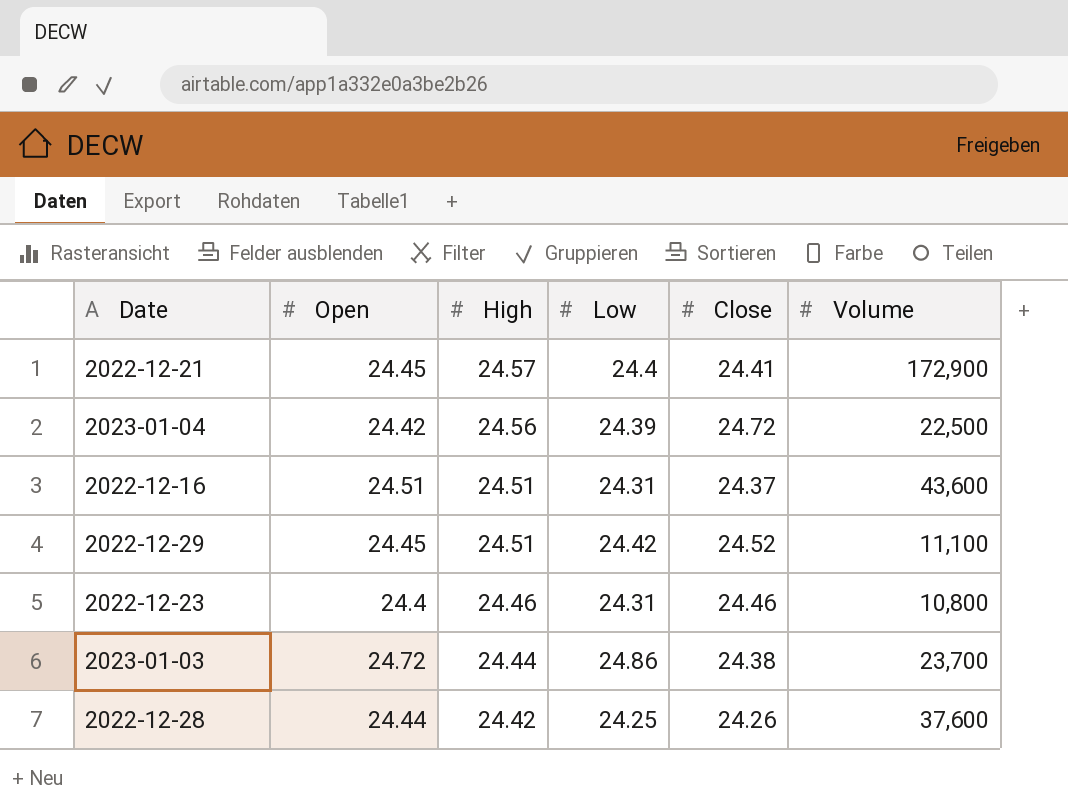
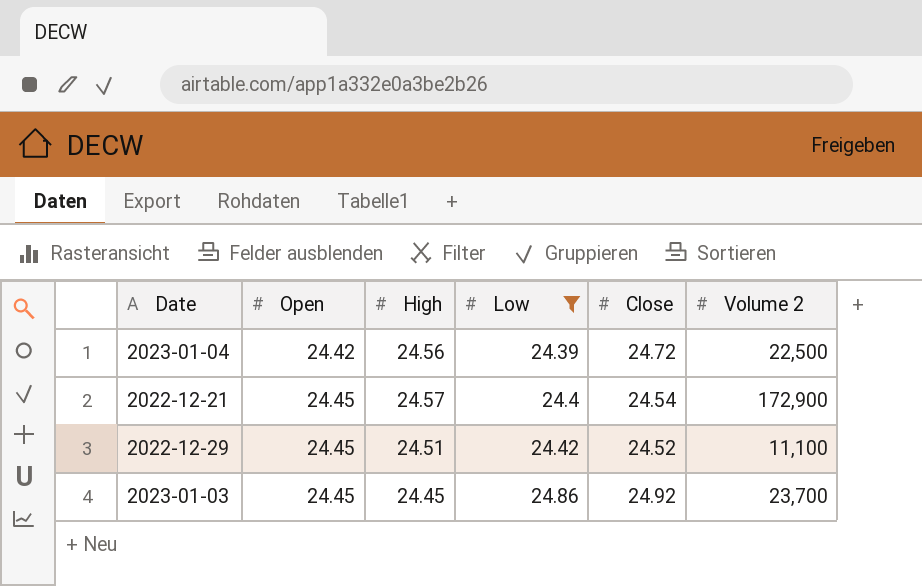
filter: none -> Low >= 24.39
row order: High descending -> Open ascending
column name: Volume -> Volume 2
2022-12-21 | Close: 24.41 -> 24.54
2023-01-03 | Open: 24.72 -> 24.45
2023-01-03 | High: 24.44 -> 24.45
2023-01-03 | Close: 24.38 -> 24.92

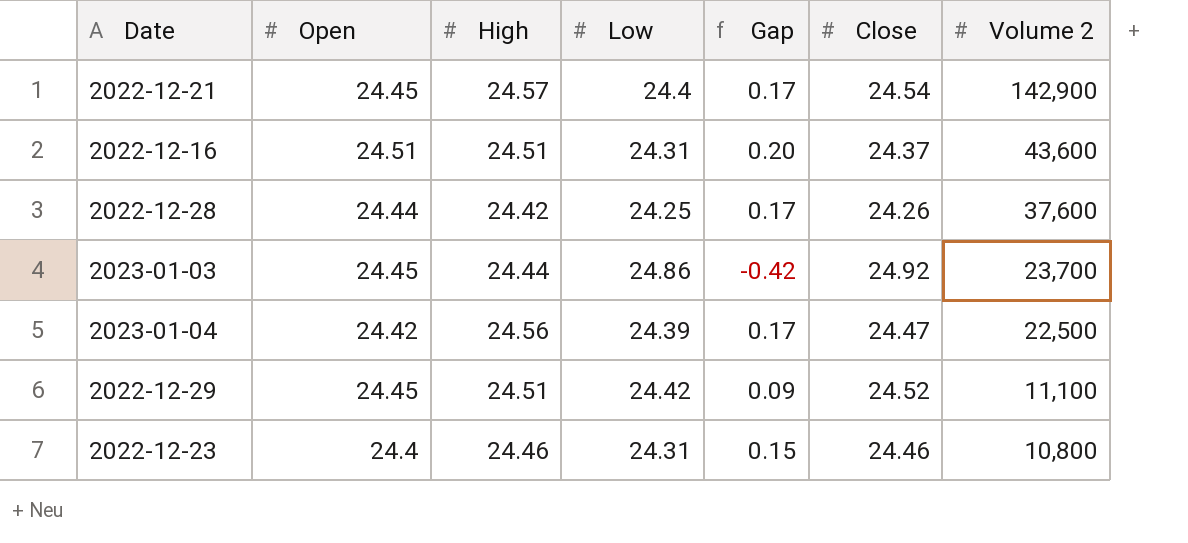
filter: Low >= 24.39 -> none
row order: Open ascending -> Volume 2 descending
column Gap | formula: none -> [High] - [Low]
2022-12-21 | Volume 2: 172,900 -> 142,900
2023-01-03 | High: 24.45 -> 24.44
2023-01-04 | Close: 24.72 -> 24.47

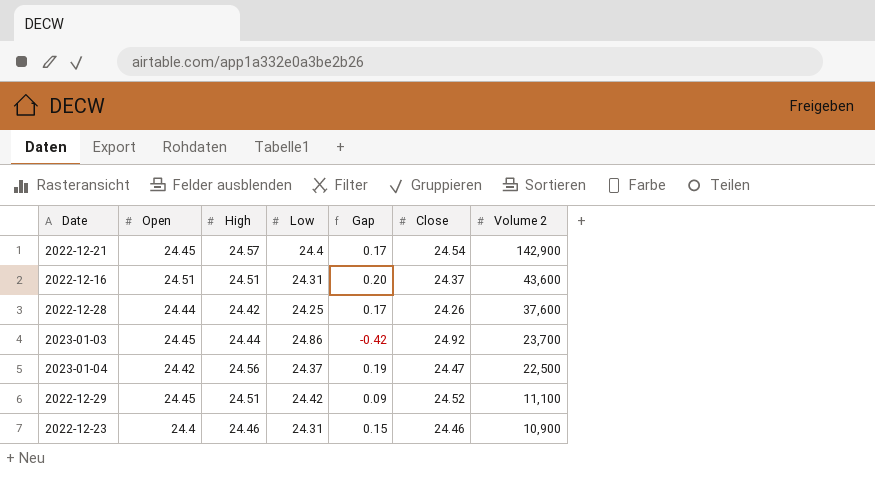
2023-01-04 | Low: 24.39 -> 24.37
2023-01-04 | Gap: 0.17 -> 0.19
2022-12-23 | Volume 2: 10,800 -> 10,900

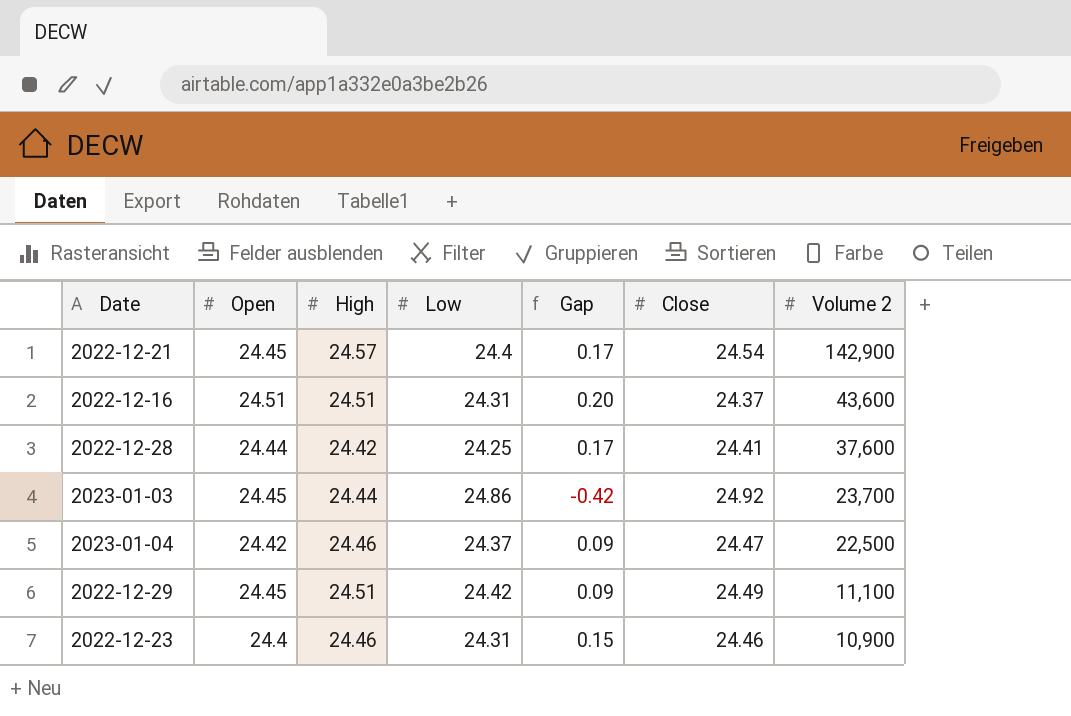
2022-12-28 | Close: 24.26 -> 24.41
2023-01-04 | High: 24.56 -> 24.46
2023-01-04 | Gap: 0.19 -> 0.09
2022-12-29 | Close: 24.52 -> 24.49

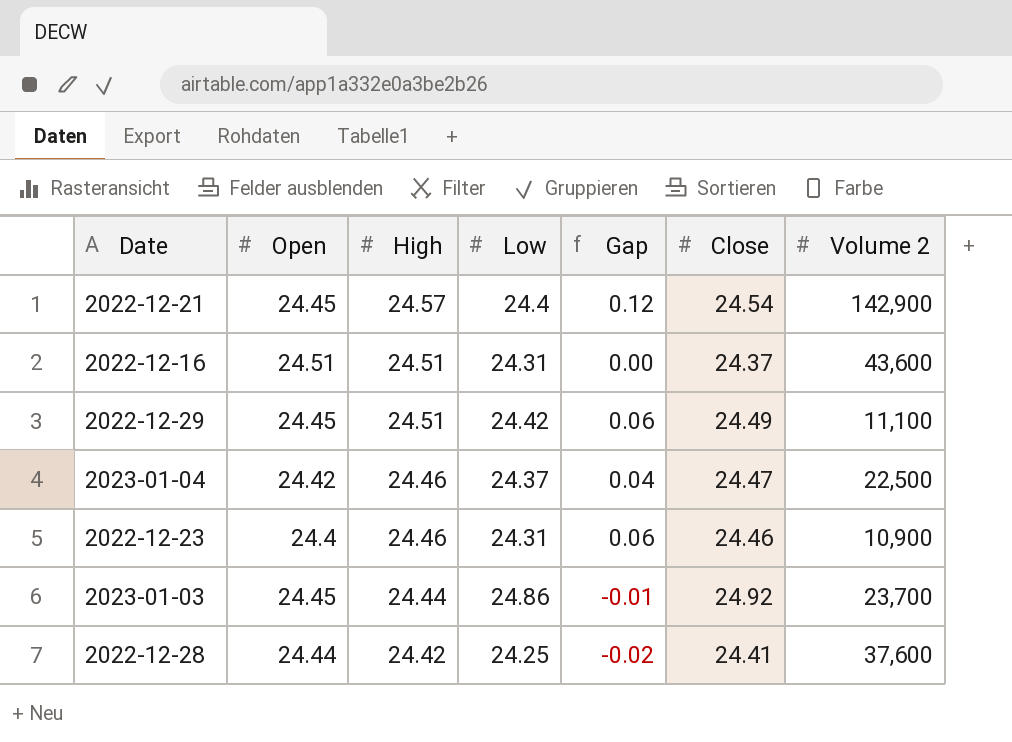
row order: Volume 2 descending -> High descending
column Gap | formula: [High] - [Low] -> [High] - [Open]

